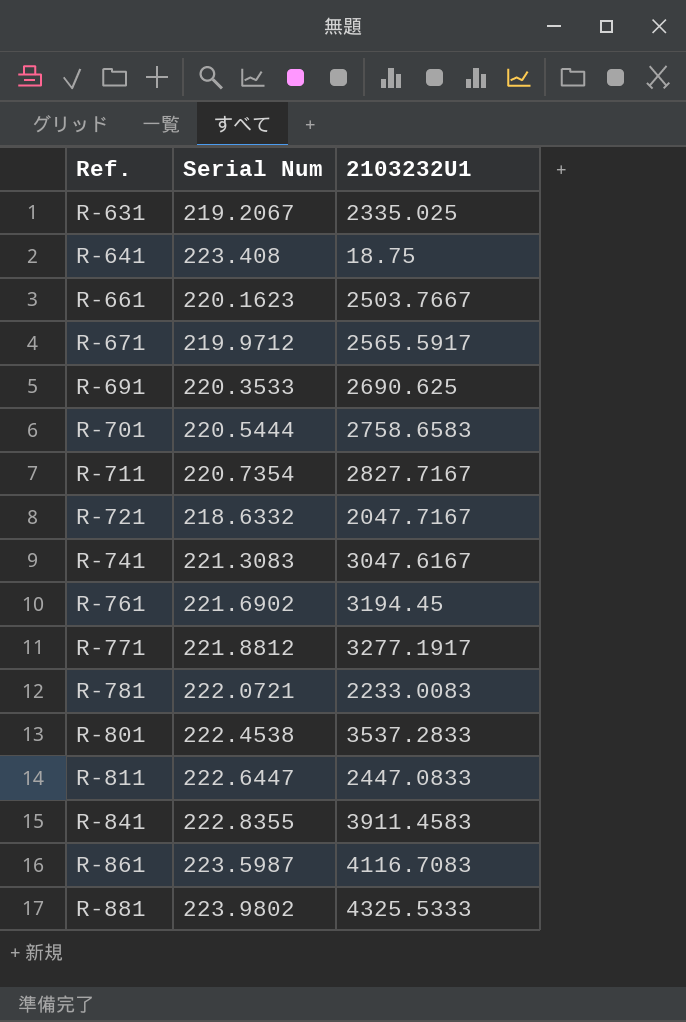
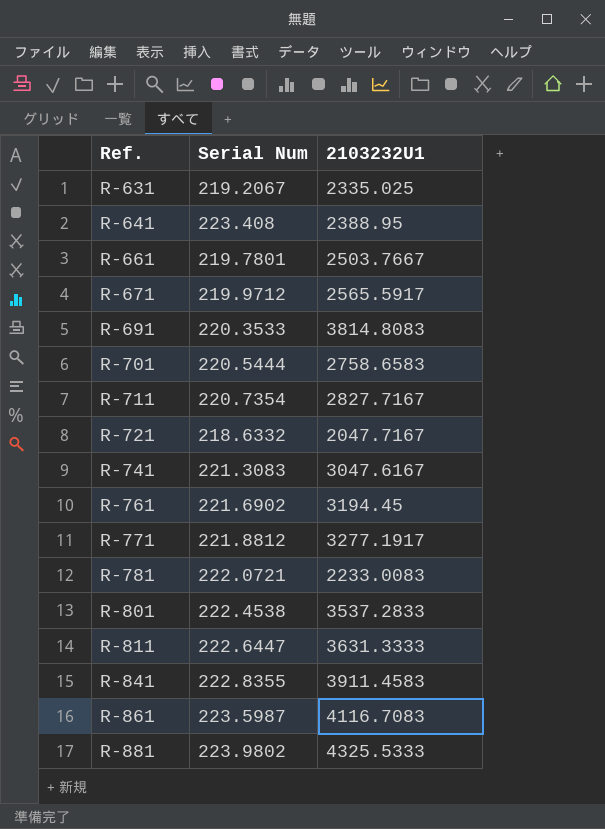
R-641 | 2103232U1: 18.75 -> 2388.95
R-661 | Serial Num: 220.1623 -> 219.7801
R-691 | 2103232U1: 2690.625 -> 3814.8083
R-811 | 2103232U1: 2447.0833 -> 3631.3333

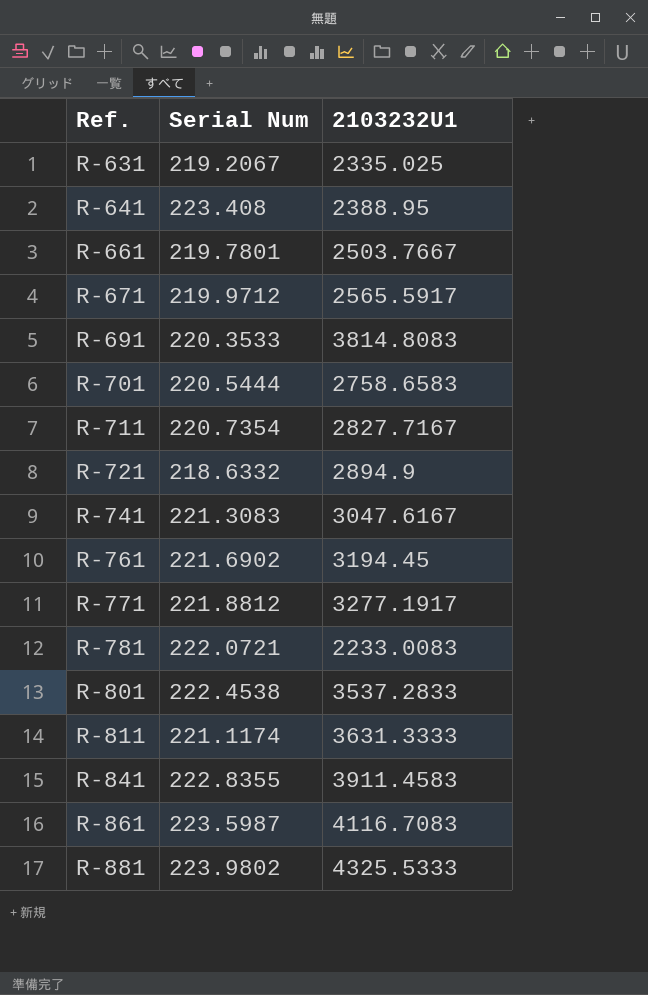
R-721 | 2103232U1: 2047.7167 -> 2894.9
R-811 | Serial Num: 222.6447 -> 221.1174

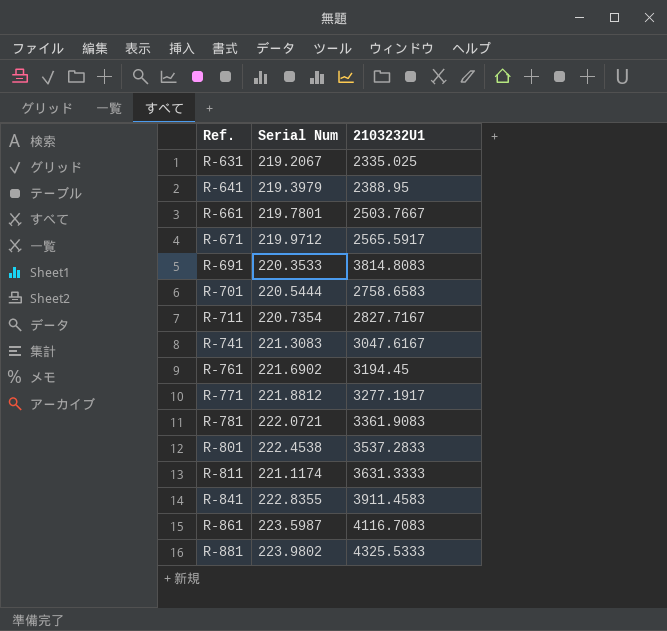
row R-721: 218.6332 | 2894.9 -> none
R-641 | Serial Num: 223.408 -> 219.3979
R-781 | 2103232U1: 2233.0083 -> 3361.9083

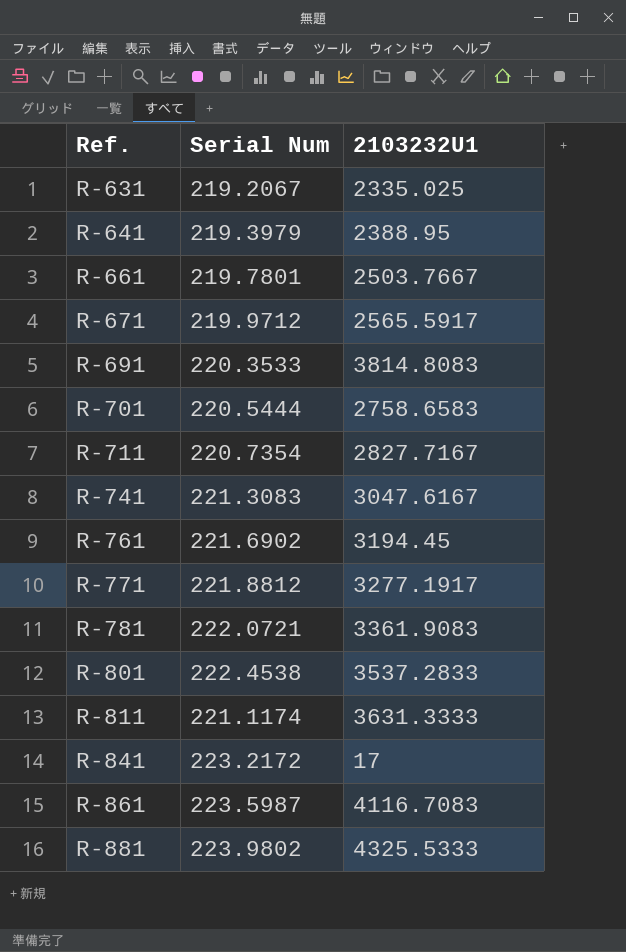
R-841 | Serial Num: 222.8355 -> 223.2172
R-841 | 2103232U1: 3911.4583 -> 17

